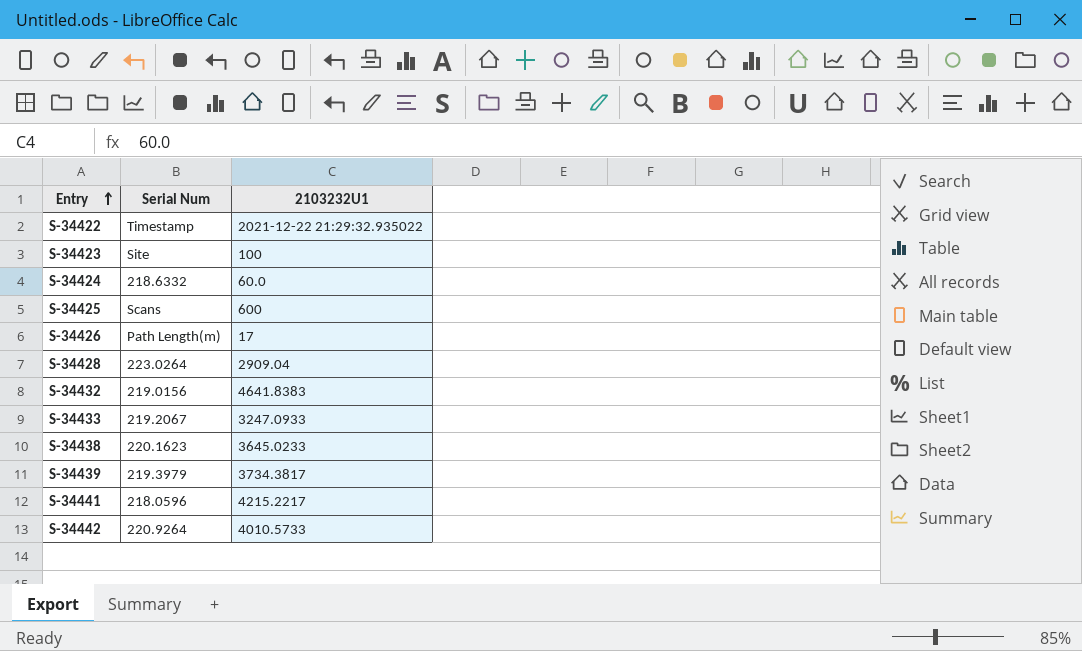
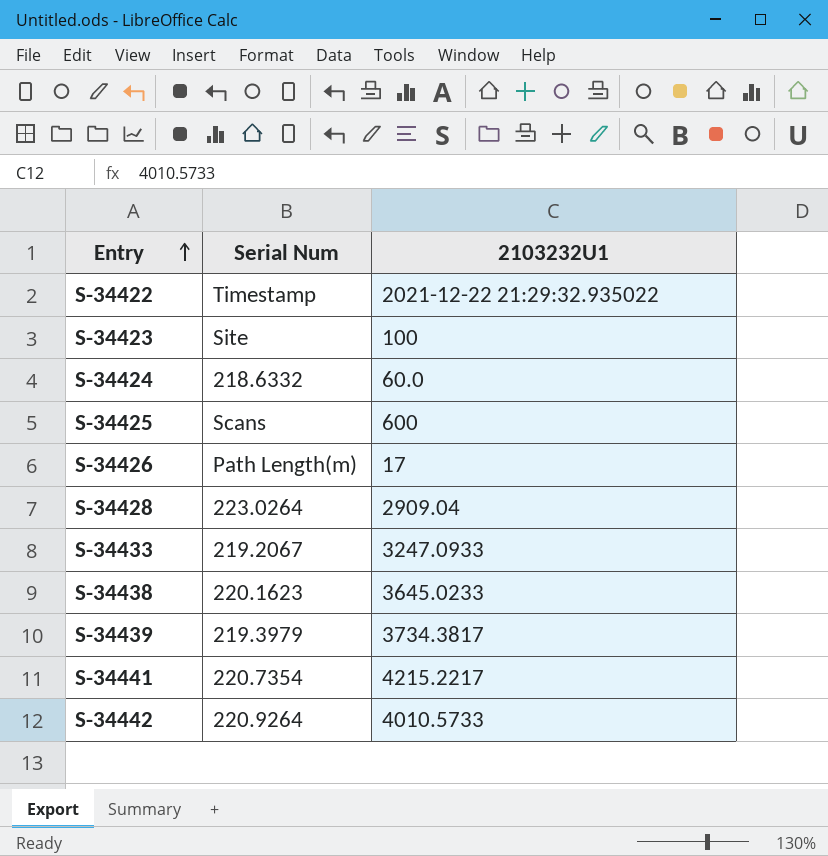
row S-34432: 219.0156 | 4641.8383 -> none
S-34441 | Serial Num: 218.0596 -> 220.7354

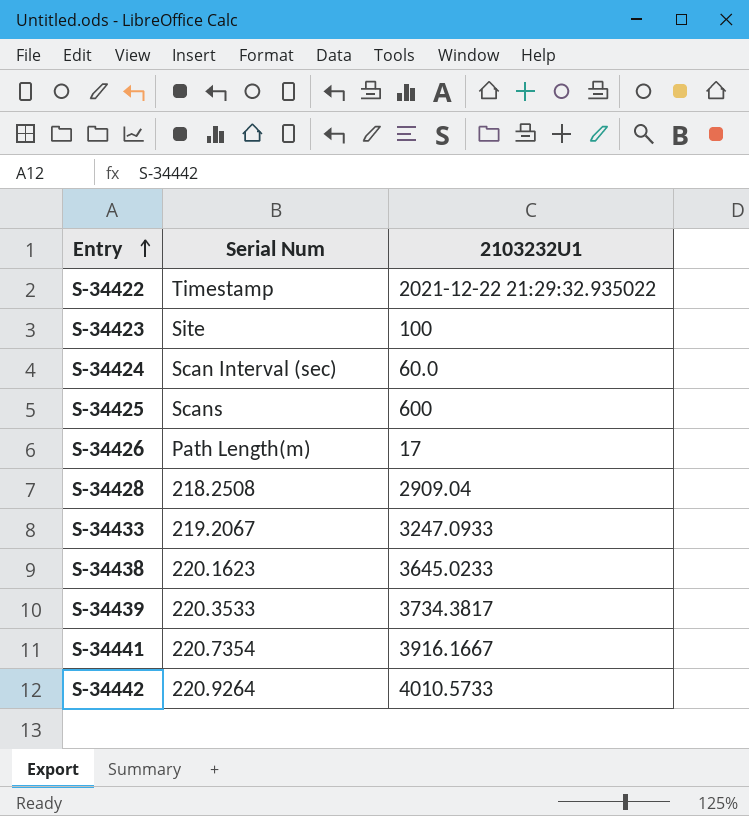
S-34424 | Serial Num: 218.6332 -> Scan Interval (sec)
S-34428 | Serial Num: 223.0264 -> 218.2508
S-34439 | Serial Num: 219.3979 -> 220.3533
S-34441 | 2103232U1: 4215.2217 -> 3916.1667

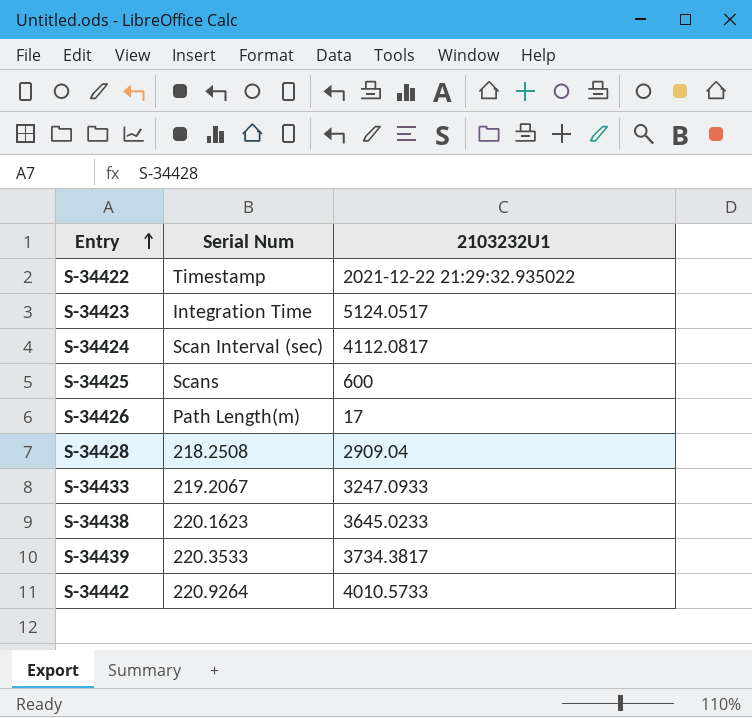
row S-34441: 220.7354 | 3916.1667 -> none
S-34423 | Serial Num: Site -> Integration Time
S-34423 | 2103232U1: 100 -> 5124.0517
S-34424 | 2103232U1: 60.0 -> 4112.0817

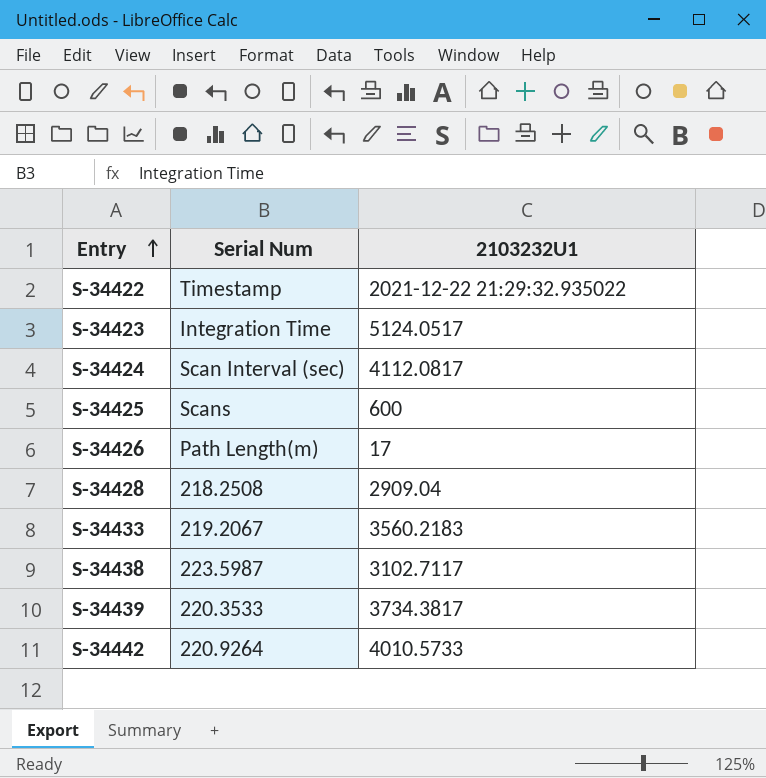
S-34433 | 2103232U1: 3247.0933 -> 3560.2183
S-34438 | Serial Num: 220.1623 -> 223.5987
S-34438 | 2103232U1: 3645.0233 -> 3102.7117

